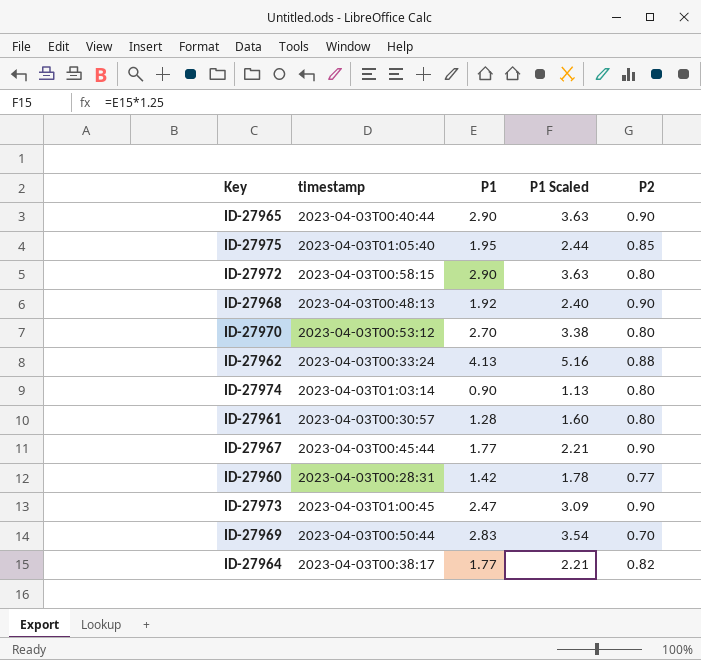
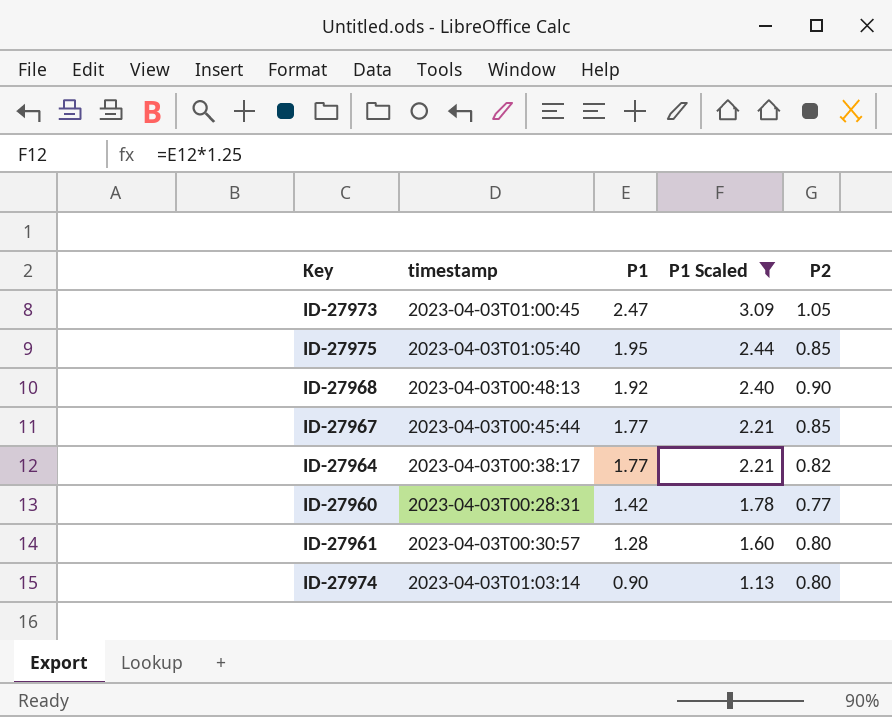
filter: none -> P1 Scaled <= 3.09
row order: none -> P1 descending
ID-27973 | P2: 0.90 -> 1.05
ID-27967 | P2: 0.90 -> 0.85

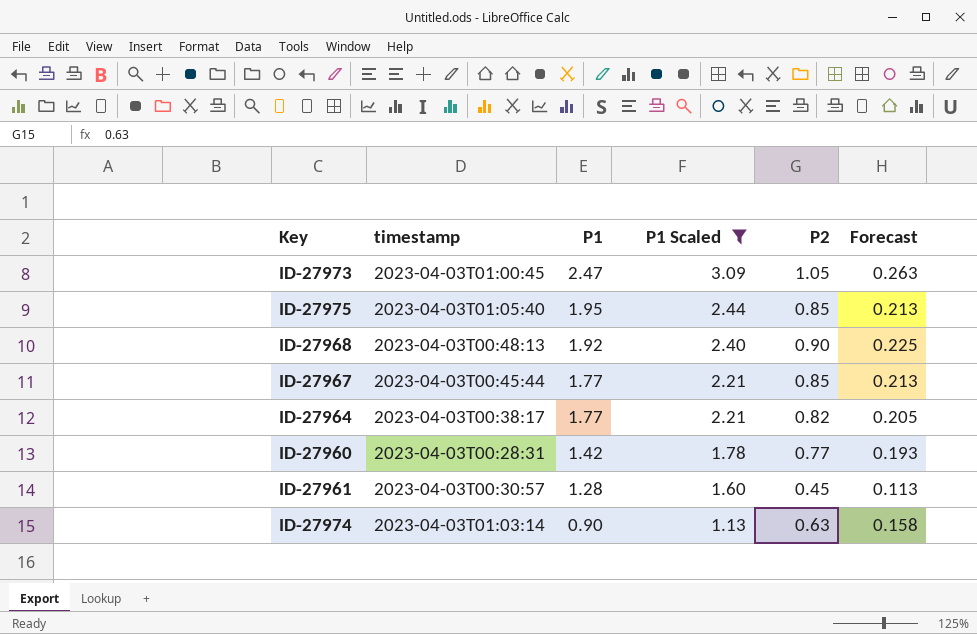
column Forecast | formula: none -> [P2] * 0.25
ID-27961 | P2: 0.80 -> 0.45
ID-27974 | P2: 0.80 -> 0.63

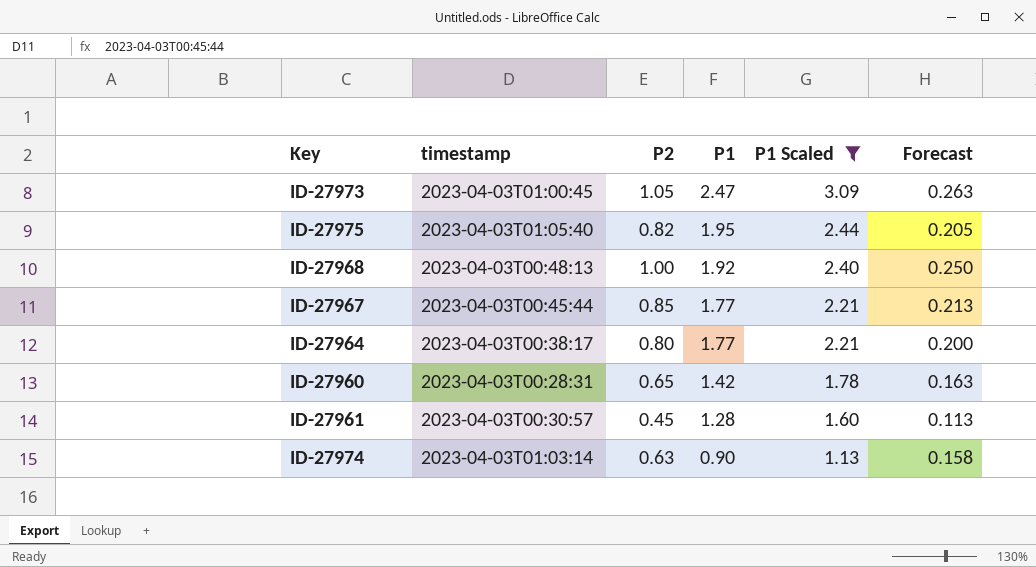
column P2 | position: 5 -> 3
ID-27975 | P2: 0.85 -> 0.82
ID-27975 | Forecast: 0.213 -> 0.205
ID-27968 | P2: 0.90 -> 1.00
ID-27968 | Forecast: 0.225 -> 0.250
ID-27964 | P2: 0.82 -> 0.80
ID-27964 | Forecast: 0.205 -> 0.200
ID-27960 | P2: 0.77 -> 0.65
ID-27960 | Forecast: 0.193 -> 0.163

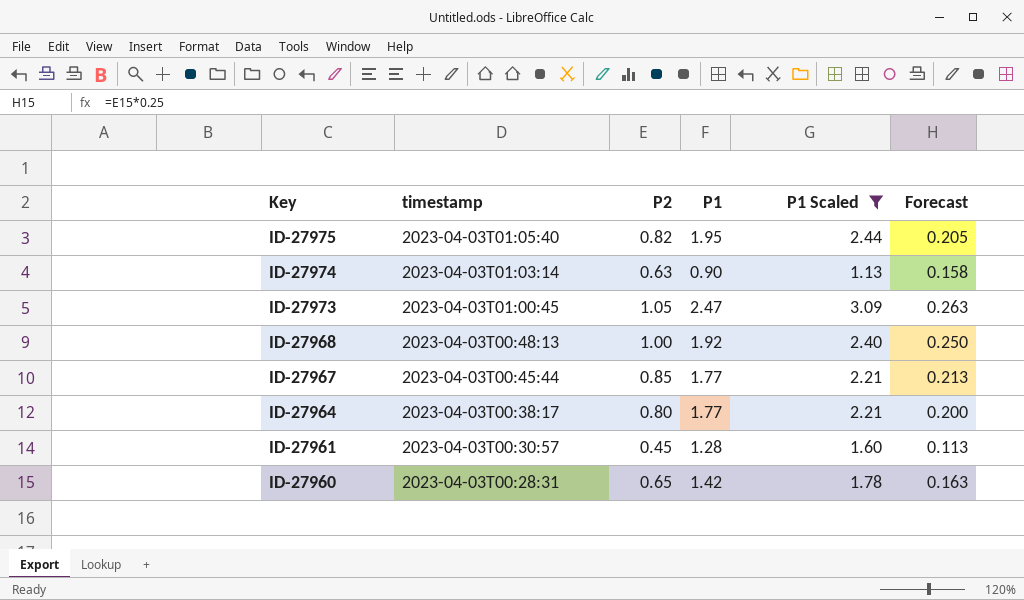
row order: P1 descending -> Key descending

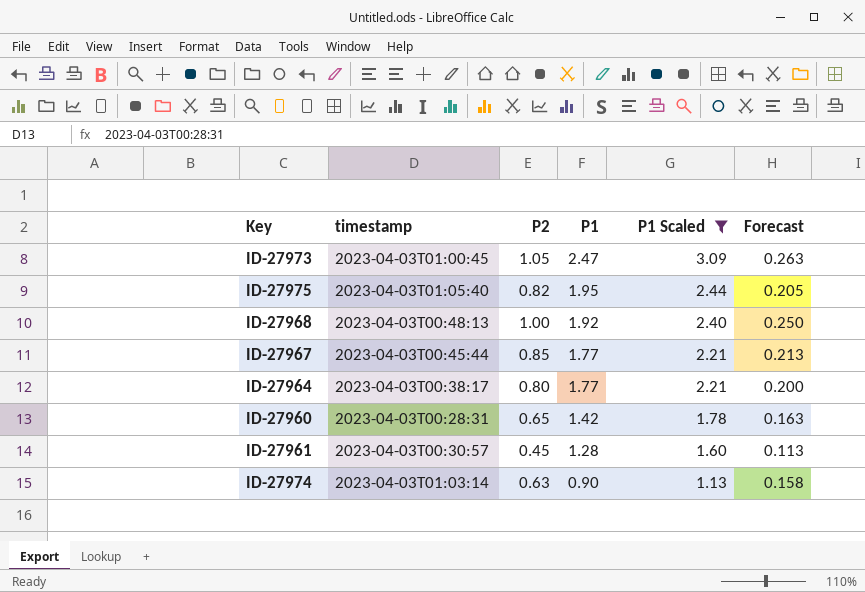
row order: Key descending -> P1 descending

